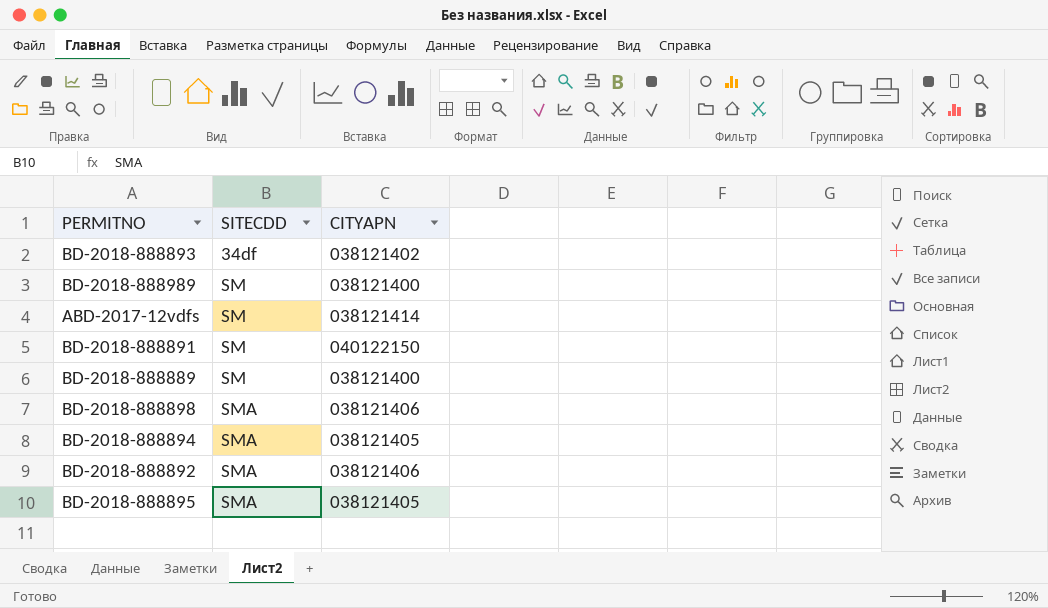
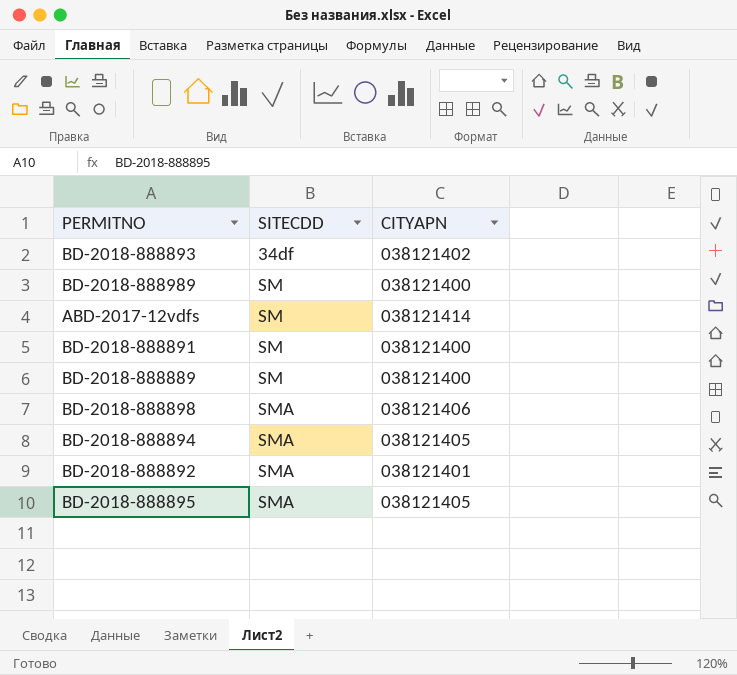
BD-2018-888891 | CITYAPN: 040122150 -> 038121400
BD-2018-888892 | CITYAPN: 038121406 -> 038121401

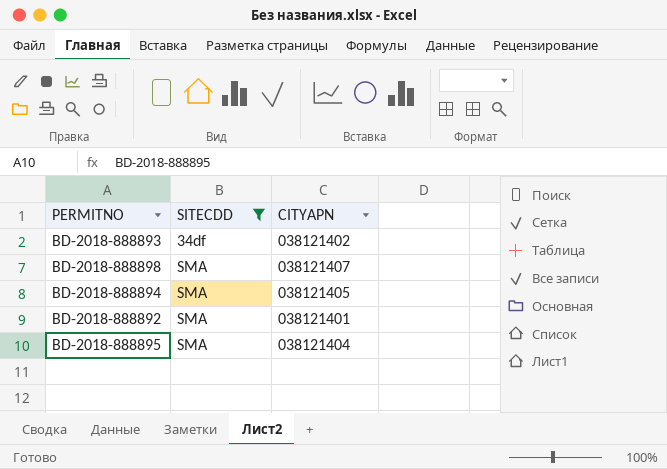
filter: none -> SITECDD != SM
BD-2018-888898 | CITYAPN: 038121406 -> 038121407
BD-2018-888895 | CITYAPN: 038121405 -> 038121404

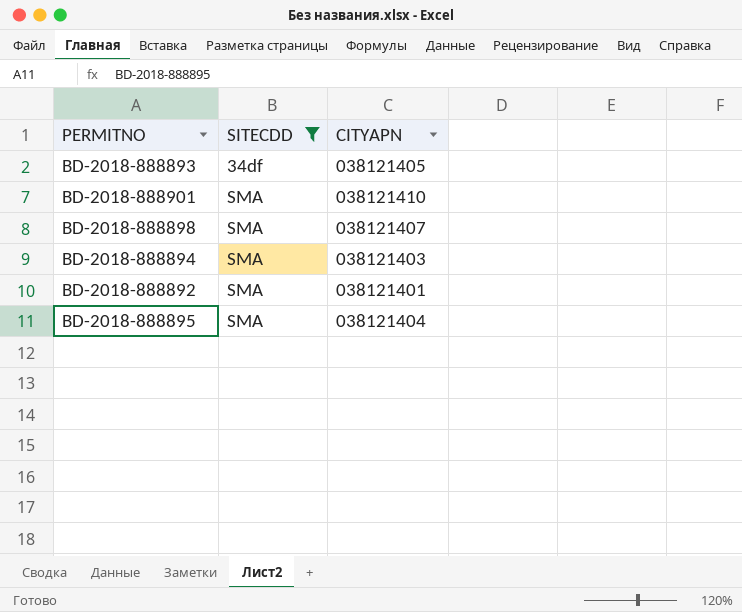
BD-2018-888893 | CITYAPN: 038121402 -> 038121405
row BD-2018-888901: none -> SMA | 038121410
BD-2018-888894 | CITYAPN: 038121405 -> 038121403

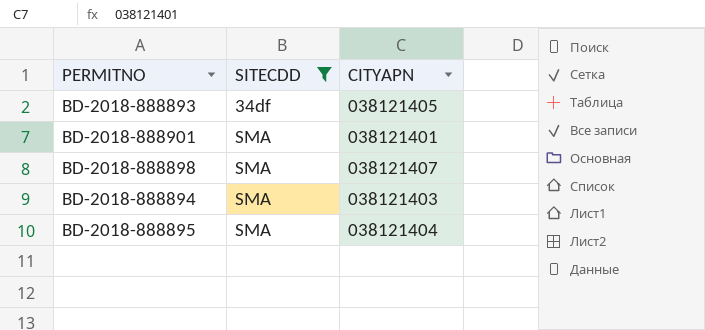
row BD-2018-888892: SMA | 038121401 -> none
BD-2018-888901 | CITYAPN: 038121410 -> 038121401

